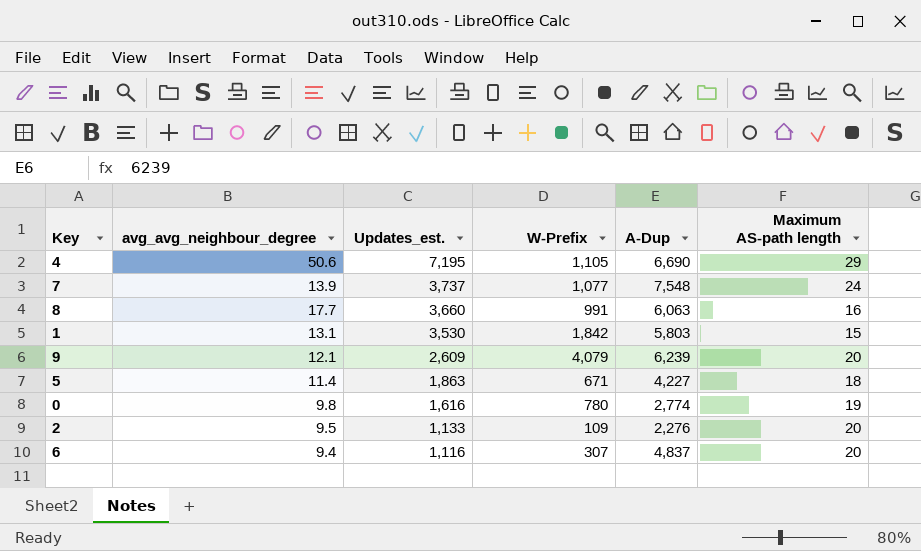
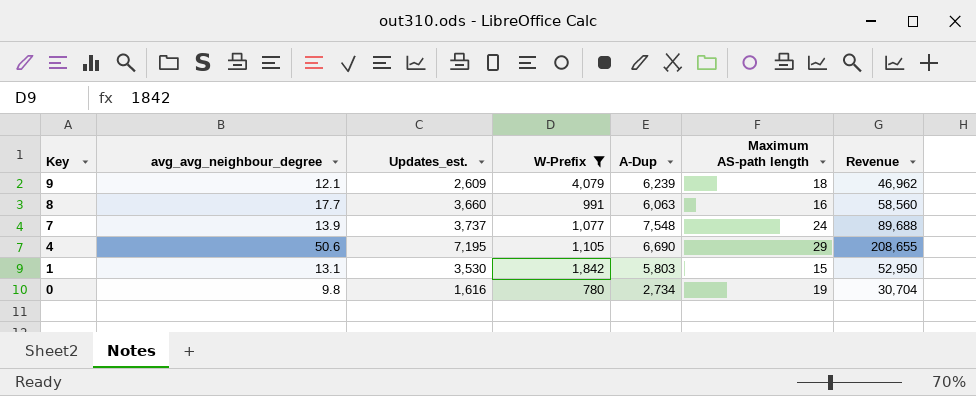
filter: none -> W-Prefix >= 780
row order: Updates_est. descending -> Key descending
column Revenue | formula: none -> [Updates_est.] * [Maximum AS-path length]
9 | Maximum AS-path length: 20 -> 18
0 | A-Dup: 2,774 -> 2,734

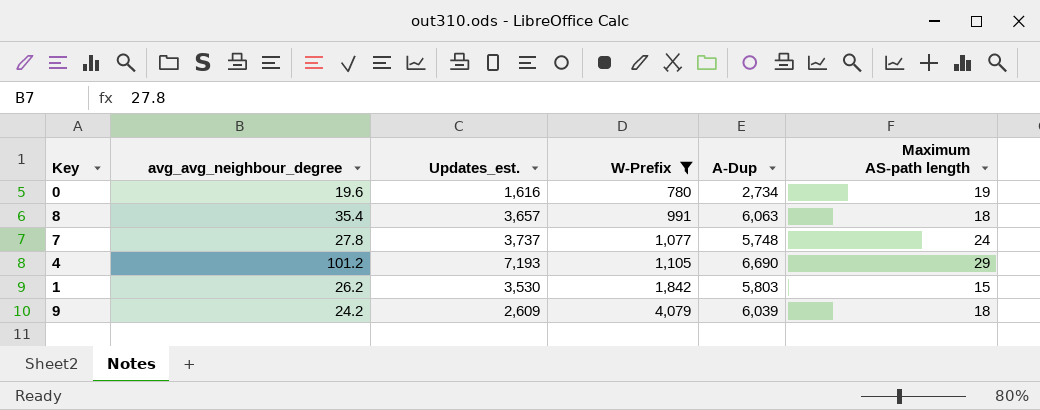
row order: Key descending -> W-Prefix ascending
column Revenue | formula: [Updates_est.] * [Maximum AS-path length] -> none
0 | avg_avg_neighbour_degree: 9.8 -> 19.6
8 | avg_avg_neighbour_degree: 17.7 -> 35.4
8 | Updates_est.: 3,660 -> 3,657
8 | Maximum AS-path length: 16 -> 18
7 | avg_avg_neighbour_degree: 13.9 -> 27.8
7 | A-Dup: 7,548 -> 5,748
4 | avg_avg_neighbour_degree: 50.6 -> 101.2
4 | Updates_est.: 7,195 -> 7,193
1 | avg_avg_neighbour_degree: 13.1 -> 26.2
9 | avg_avg_neighbour_degree: 12.1 -> 24.2
9 | A-Dup: 6,239 -> 6,039

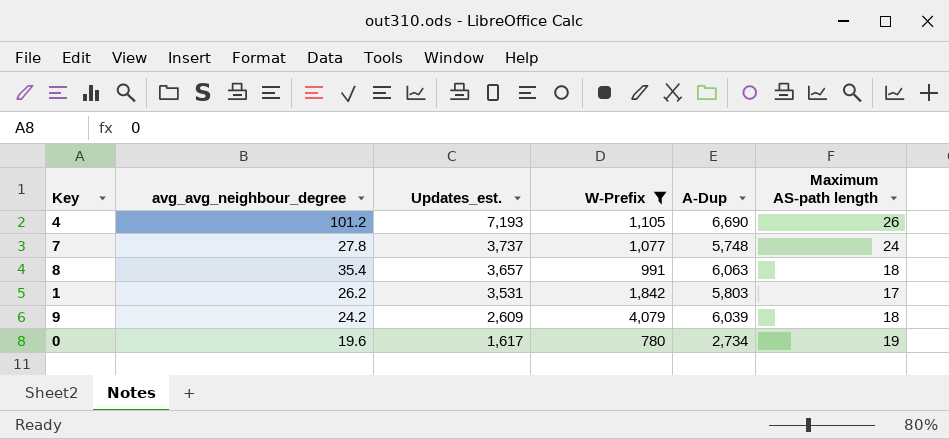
row order: W-Prefix ascending -> Updates_est. descending
4 | Maximum AS-path length: 29 -> 26
1 | Updates_est.: 3,530 -> 3,531
1 | Maximum AS-path length: 15 -> 17
0 | Updates_est.: 1,616 -> 1,617

